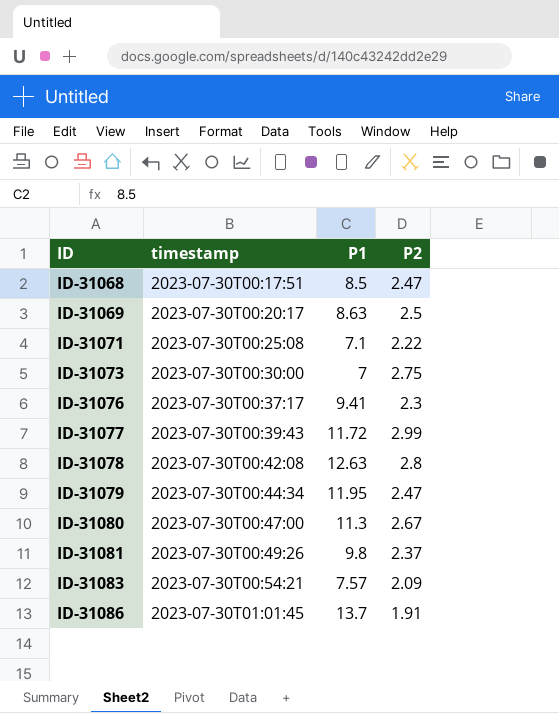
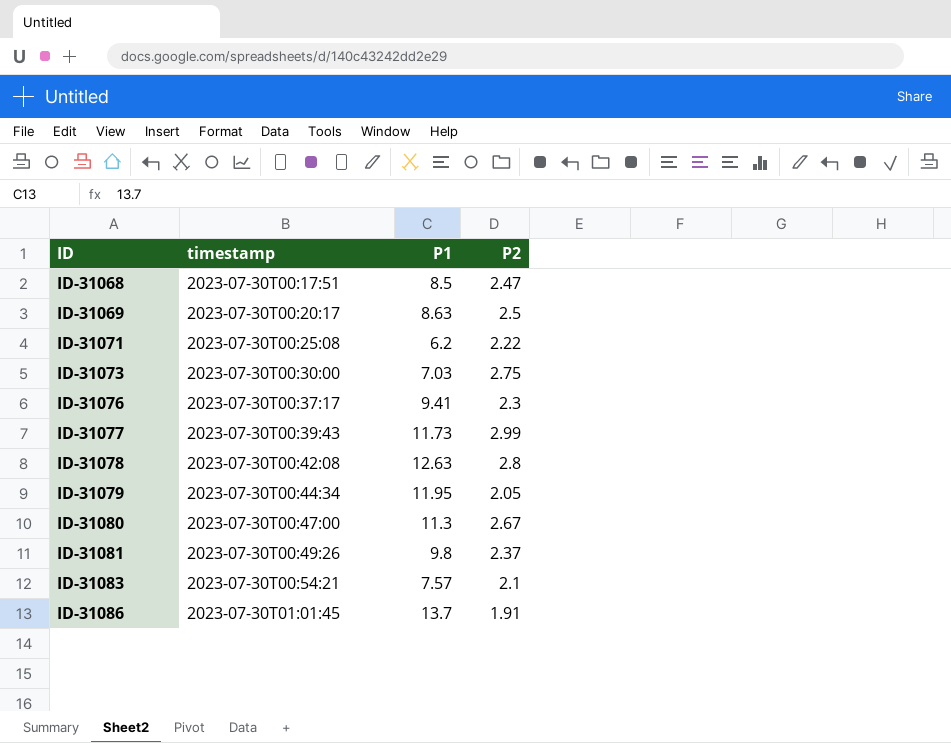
ID-31071 | P1: 7.1 -> 6.2
ID-31073 | P1: 7 -> 7.03
ID-31077 | P1: 11.72 -> 11.73
ID-31079 | P2: 2.47 -> 2.05
ID-31083 | P2: 2.09 -> 2.1

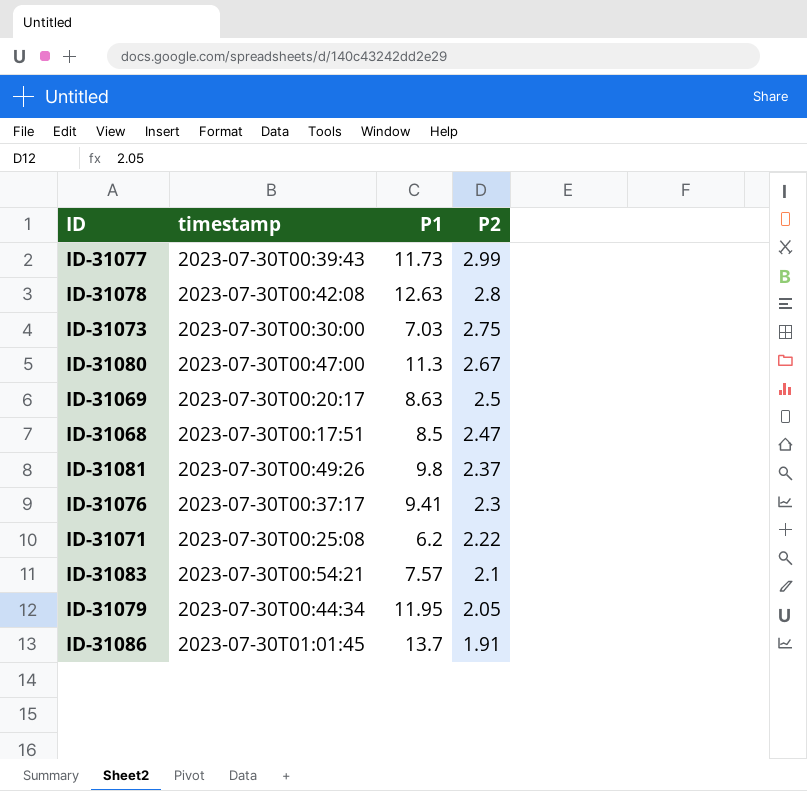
row order: ID ascending -> P2 descending

